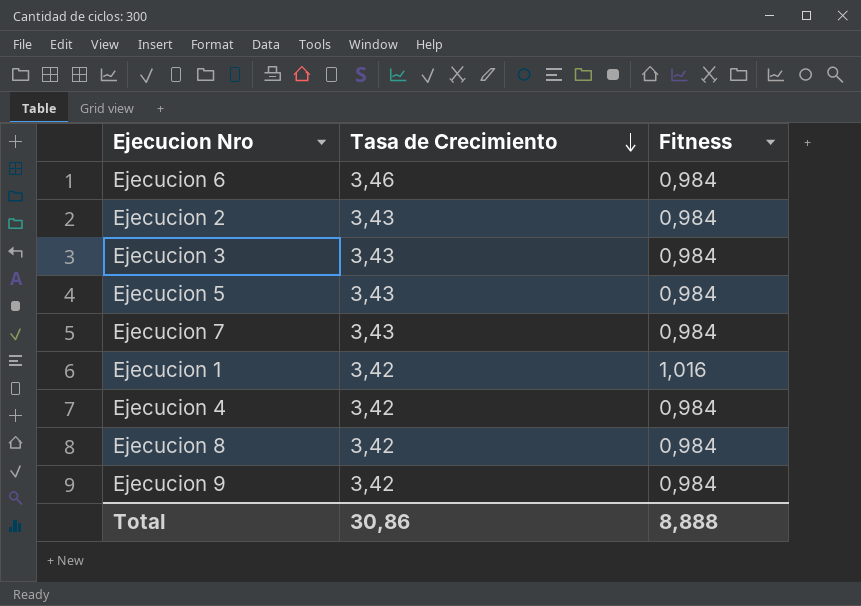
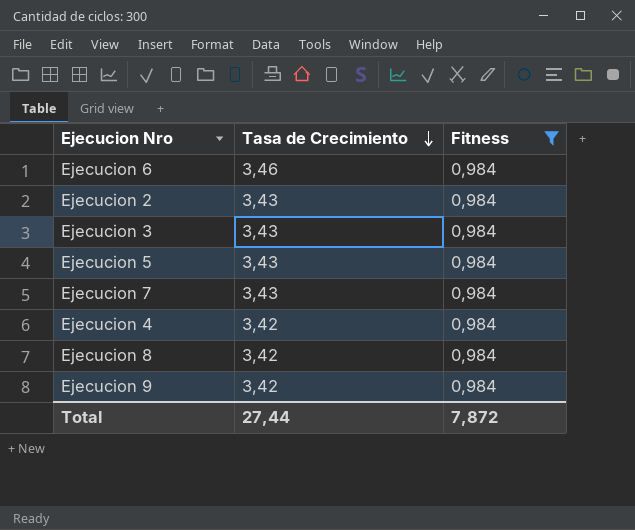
filter: none -> Fitness = 0,984
Total | Tasa de Crecimiento: 30,86 -> 27,44
Total | Fitness: 8,888 -> 7,872

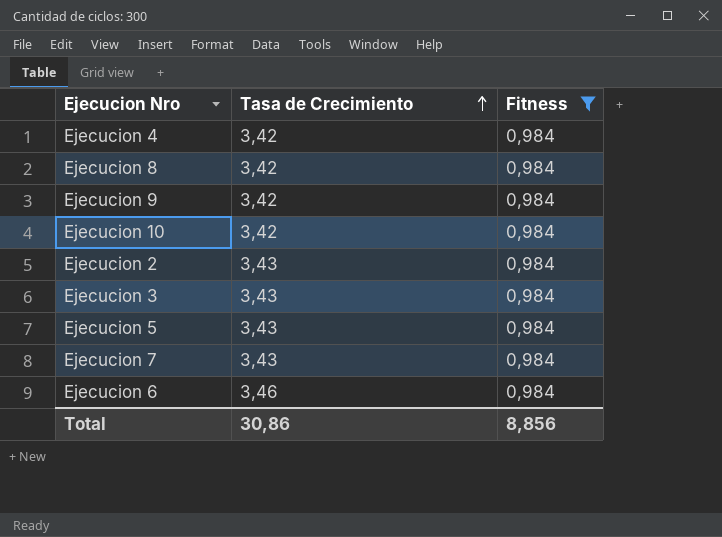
row order: Tasa de Crecimiento descending -> Tasa de Crecimiento ascending
row Ejecucion 10: none -> 3,42 | 0,984
Total | Tasa de Crecimiento: 27,44 -> 30,86
Total | Fitness: 7,872 -> 8,856

